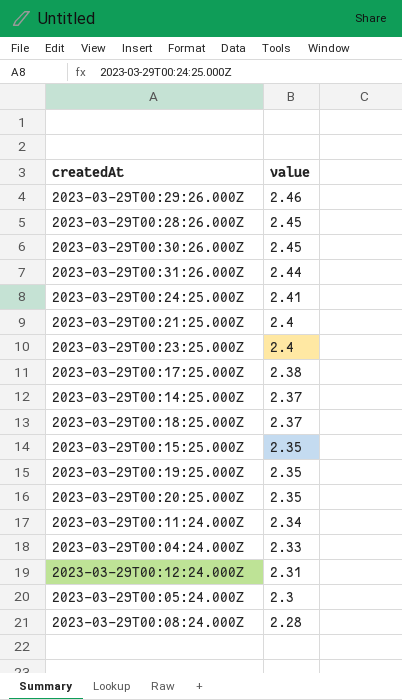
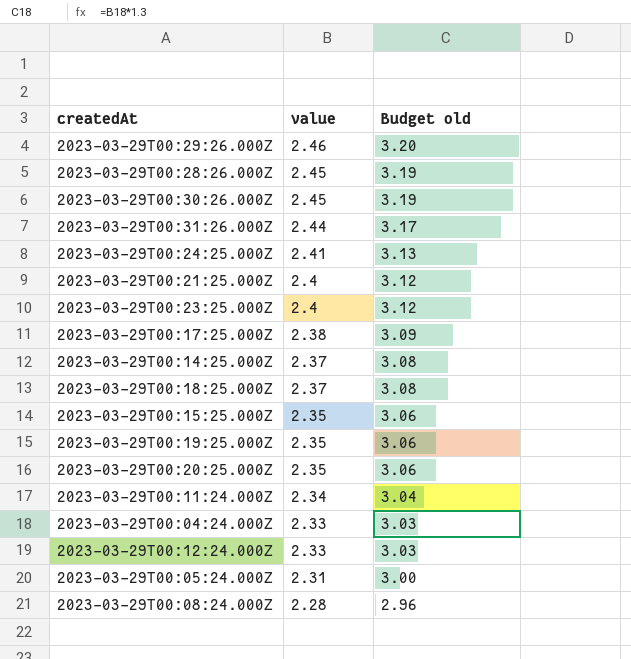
column Budget old | formula: none -> [value] * 1.3
2023-03-29T00:12:24.000Z | value: 2.31 -> 2.33
2023-03-29T00:05:24.000Z | value: 2.3 -> 2.31

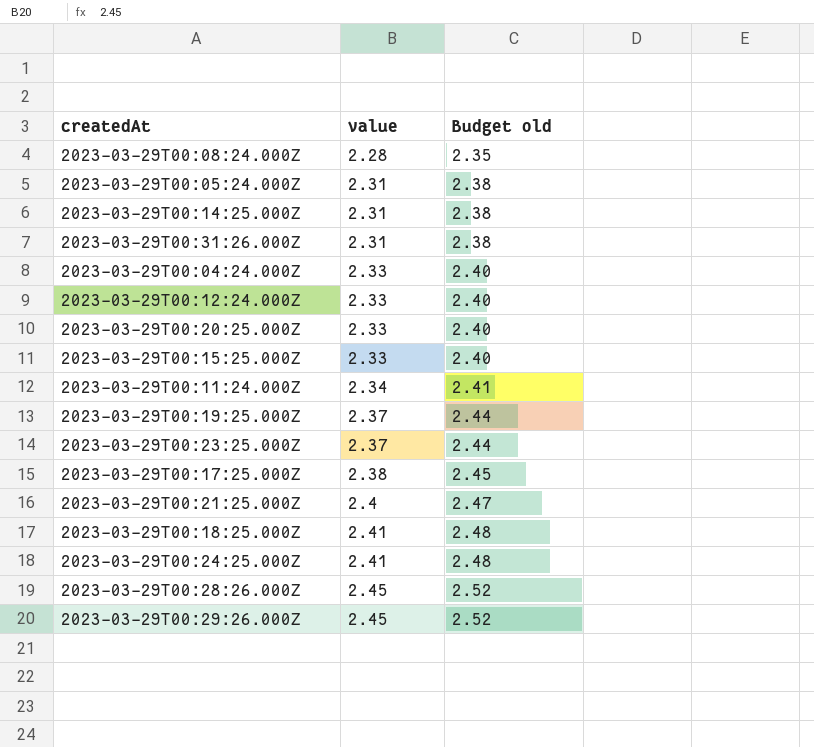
row order: value descending -> value ascending
column Budget old | formula: [value] * 1.3 -> [value] * 1.03
row 2023-03-29T00:30:26.000Z: 2.45 | 3.19 -> none
2023-03-29T00:14:25.000Z | value: 2.37 -> 2.31
2023-03-29T00:31:26.000Z | value: 2.44 -> 2.31
2023-03-29T00:20:25.000Z | value: 2.35 -> 2.33
2023-03-29T00:15:25.000Z | value: 2.35 -> 2.33
2023-03-29T00:19:25.000Z | value: 2.35 -> 2.37
2023-03-29T00:23:25.000Z | value: 2.4 -> 2.37
2023-03-29T00:18:25.000Z | value: 2.37 -> 2.41
2023-03-29T00:29:26.000Z | value: 2.46 -> 2.45

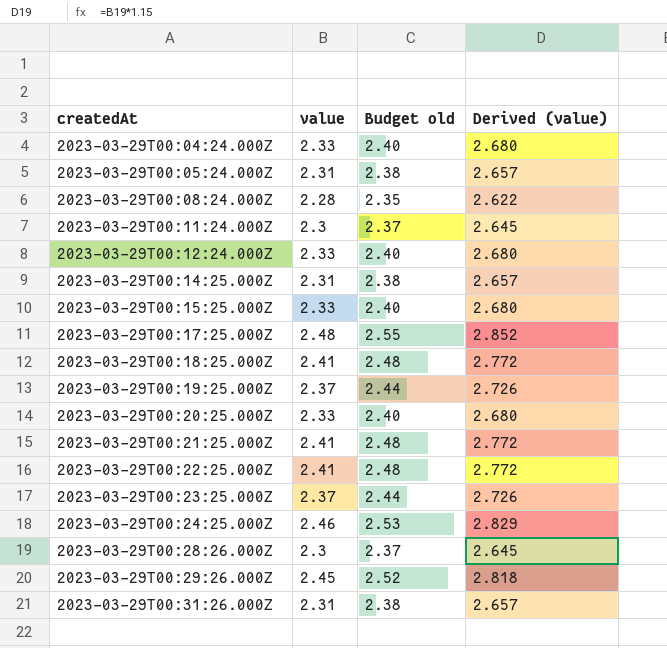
row order: value ascending -> createdAt ascending
column Derived (value) | formula: none -> [value] * 1.15
2023-03-29T00:11:24.000Z | value: 2.34 -> 2.3
2023-03-29T00:11:24.000Z | Budget old: 2.41 -> 2.37
2023-03-29T00:17:25.000Z | value: 2.38 -> 2.48
2023-03-29T00:17:25.000Z | Budget old: 2.45 -> 2.55
2023-03-29T00:21:25.000Z | value: 2.4 -> 2.41
2023-03-29T00:21:25.000Z | Budget old: 2.47 -> 2.48
row 2023-03-29T00:22:25.000Z: none -> 2.41 | 2.48 | 2.772
2023-03-29T00:24:25.000Z | value: 2.41 -> 2.46
2023-03-29T00:24:25.000Z | Budget old: 2.48 -> 2.53
2023-03-29T00:28:26.000Z | value: 2.45 -> 2.3
2023-03-29T00:28:26.000Z | Budget old: 2.52 -> 2.37

